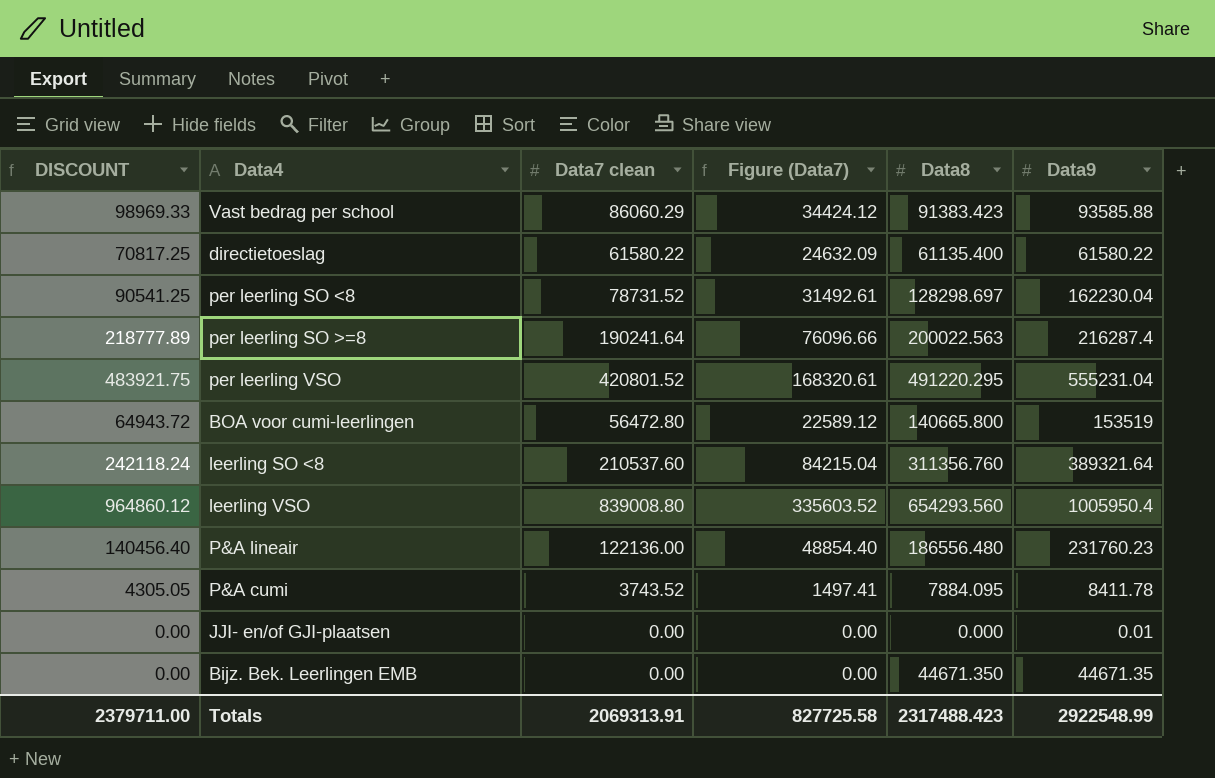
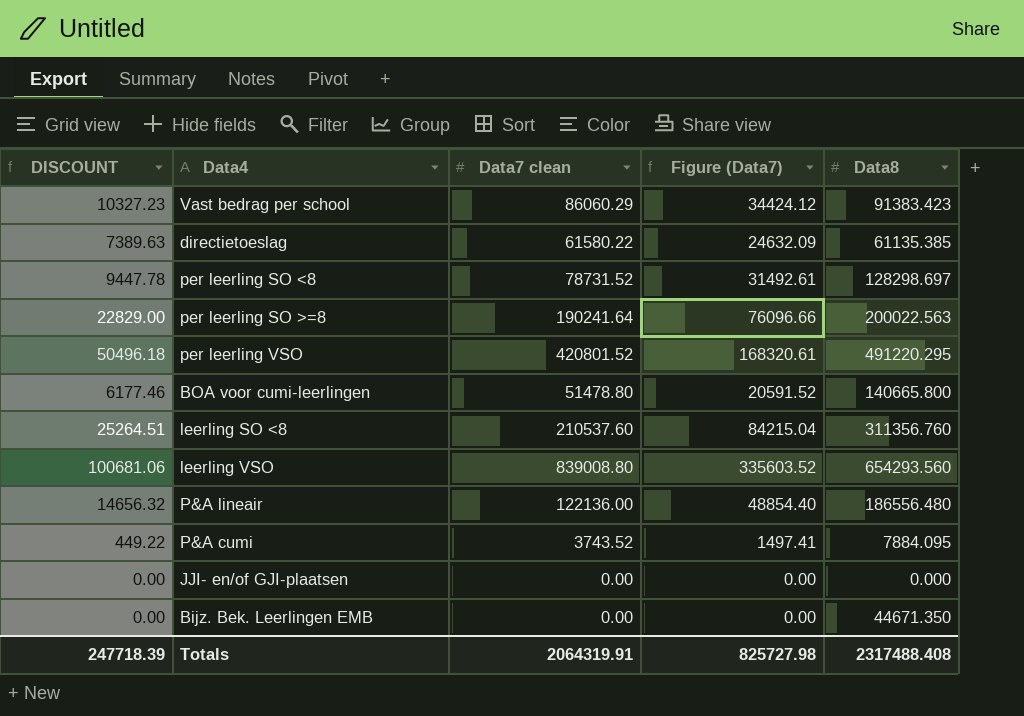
column Data9 | position: 6 -> none
column DISCOUNT | formula: [Data7 clean] * 1.15 -> [Data7 clean] * 0.12
directietoeslag | Data8: 61135.400 -> 61135.385
BOA voor cumi-leerlingen | Data7 clean: 56472.80 -> 51478.80
BOA voor cumi-leerlingen | Figure (Data7): 22589.12 -> 20591.52
Totals | DISCOUNT: 2379711.00 -> 247718.39
Totals | Data7 clean: 2069313.91 -> 2064319.91
Totals | Figure (Data7): 827725.58 -> 825727.98
Totals | Data8: 2317488.423 -> 2317488.408

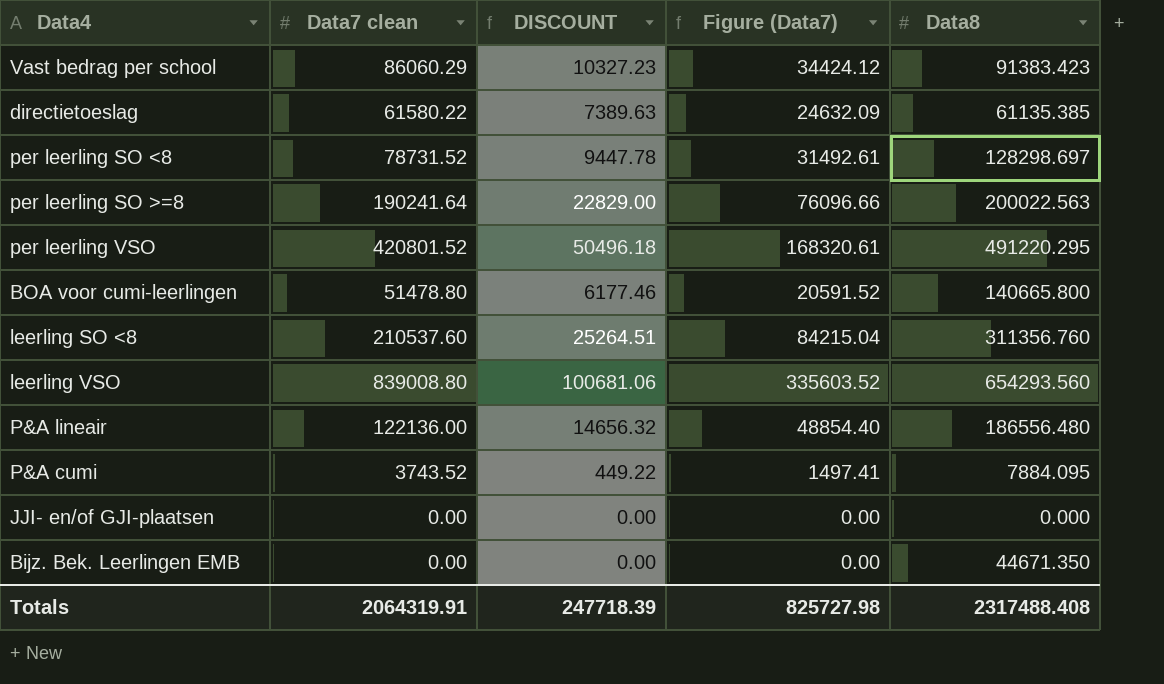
column DISCOUNT | position: 1 -> 3

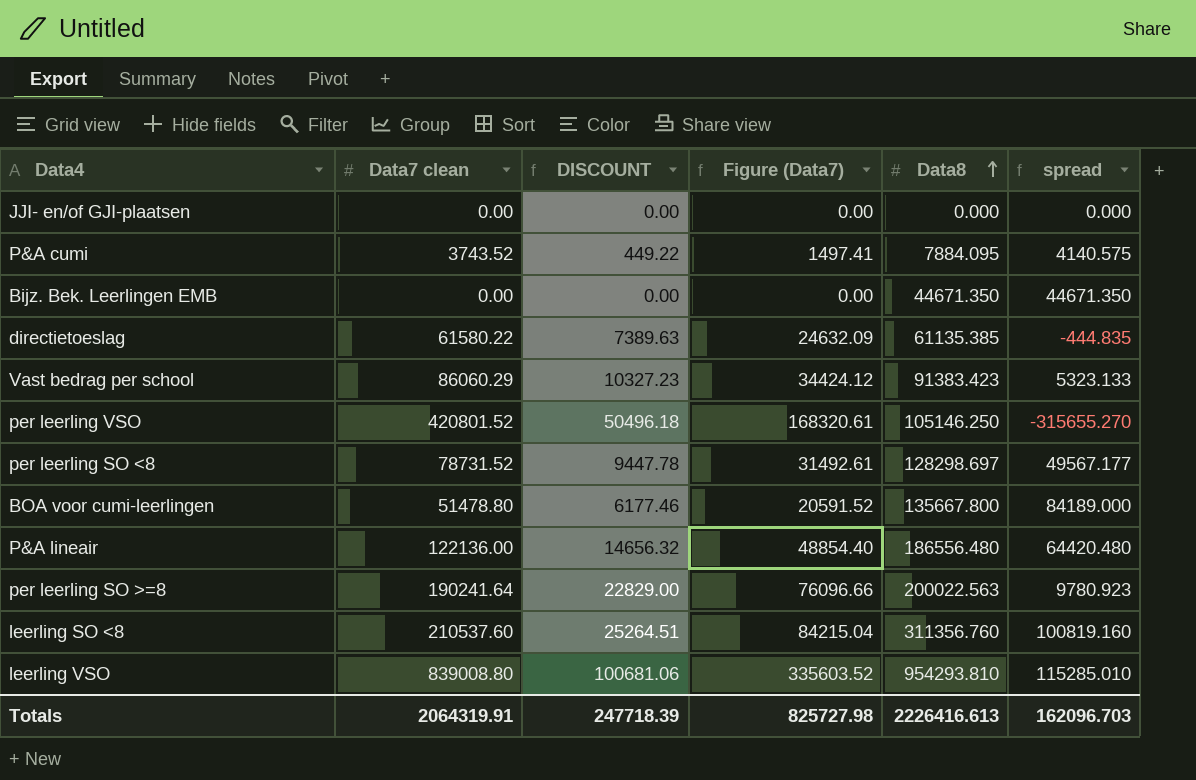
row order: none -> Data8 ascending
column spread | formula: none -> [Data8] - [Data7 clean]
per leerling VSO | Data8: 491220.295 -> 105146.250
BOA voor cumi-leerlingen | Data8: 140665.800 -> 135667.800
leerling VSO | Data8: 654293.560 -> 954293.810
Totals | Data8: 2317488.408 -> 2226416.613

